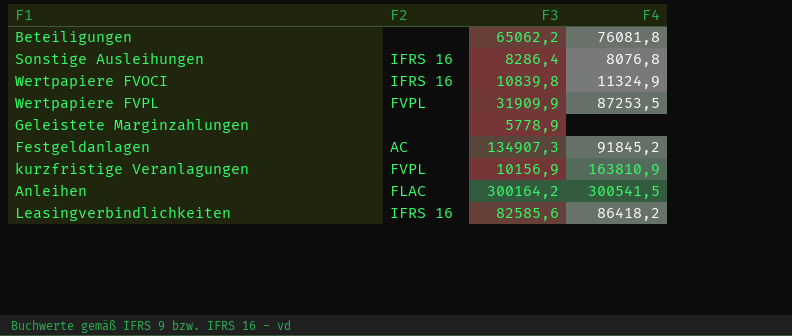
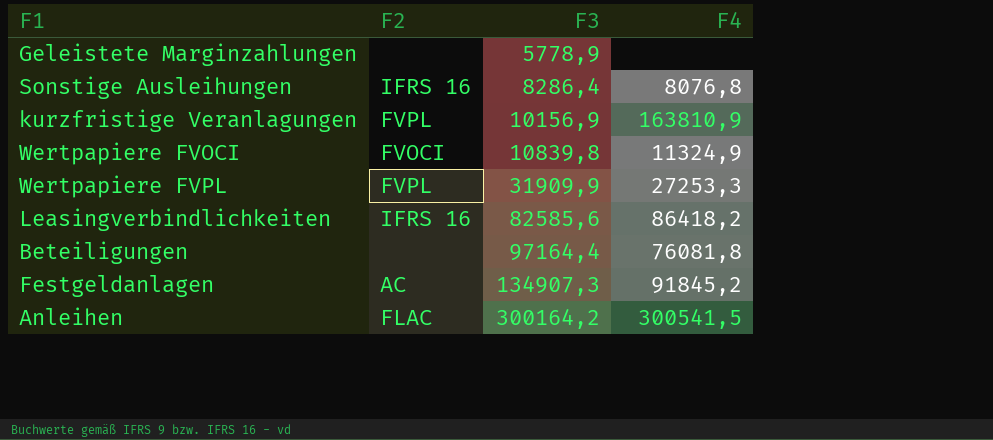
row order: none -> F3 ascending
Wertpapiere FVOCI | F2: IFRS 16 -> FVOCI
Wertpapiere FVPL | F4: 87253,5 -> 27253,3
Beteiligungen | F3: 65062,2 -> 97164,4

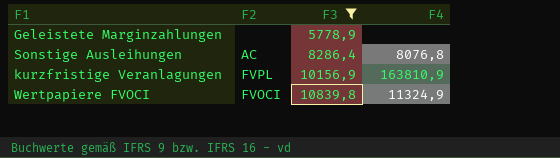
filter: none -> F3 <= 10839,8
Sonstige Ausleihungen | F2: IFRS 16 -> AC

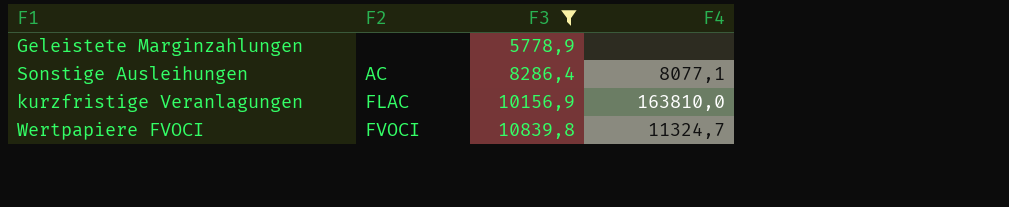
Sonstige Ausleihungen | F4: 8076,8 -> 8077,1
kurzfristige Veranlagungen | F2: FVPL -> FLAC
kurzfristige Veranlagungen | F4: 163810,9 -> 163810,0
Wertpapiere FVOCI | F4: 11324,9 -> 11324,7

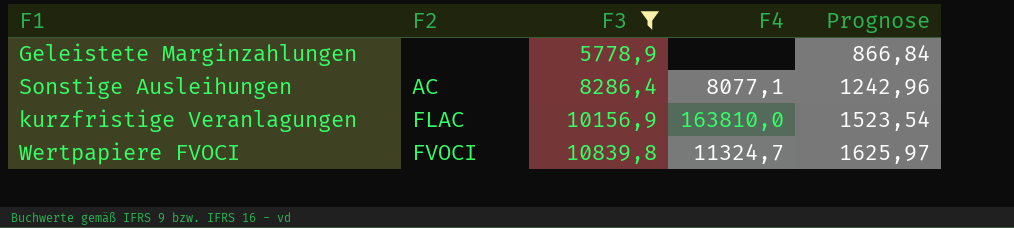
column Prognose | formula: none -> [F3] * 0,15

